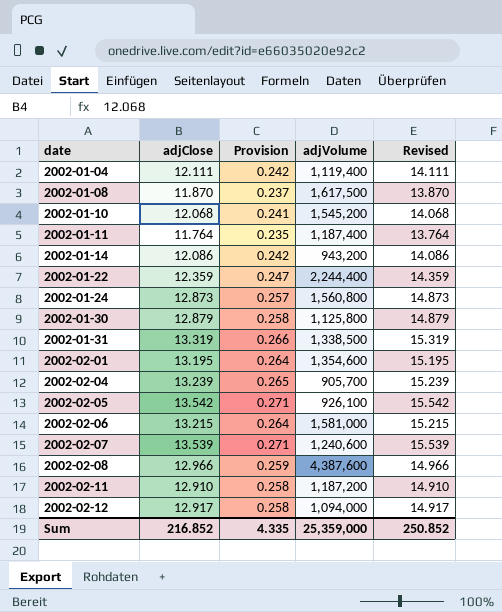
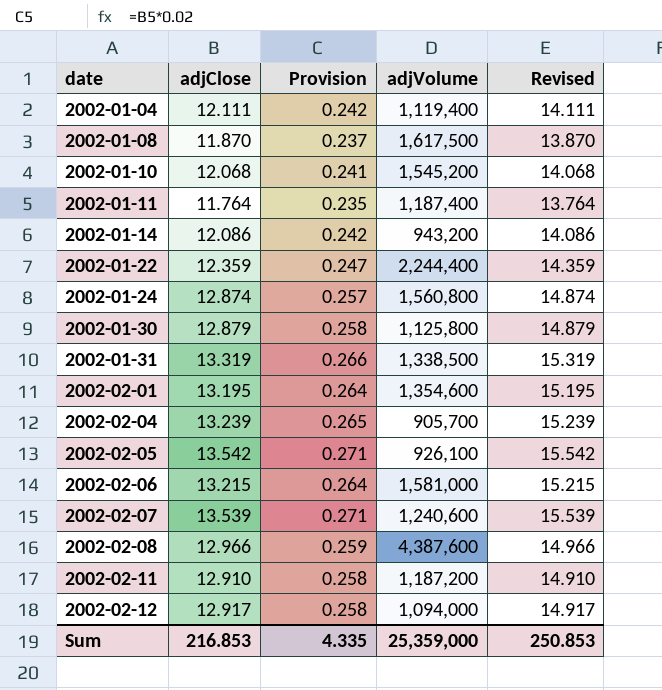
2002-01-24 | adjClose: 12.873 -> 12.874
2002-01-24 | Revised: 14.873 -> 14.874
Sum | adjClose: 216.852 -> 216.853
Sum | Revised: 250.852 -> 250.853

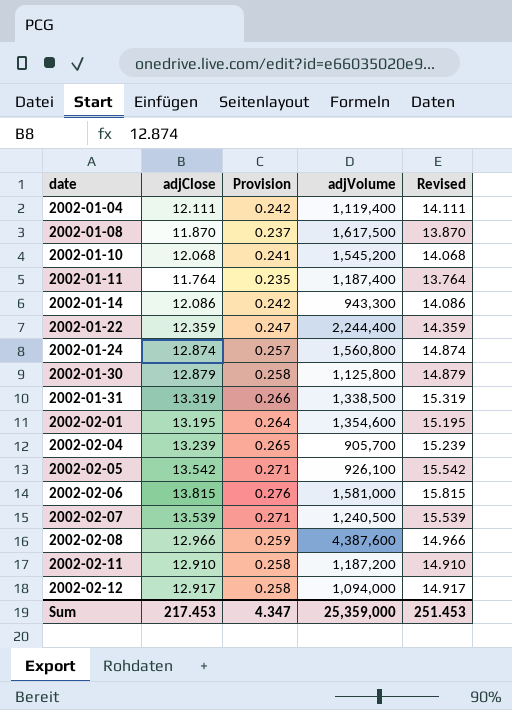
2002-01-14 | adjVolume: 943,200 -> 943,300
2002-02-06 | adjClose: 13.215 -> 13.815
2002-02-06 | Provision: 0.264 -> 0.276
2002-02-06 | Revised: 15.215 -> 15.815
2002-02-07 | adjVolume: 1,240,600 -> 1,240,500
Sum | adjClose: 216.853 -> 217.453
Sum | Provision: 4.335 -> 4.347
Sum | Revised: 250.853 -> 251.453

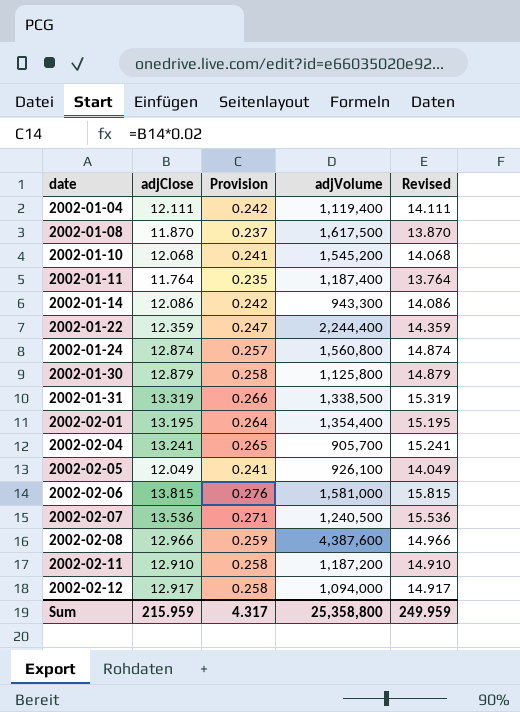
2002-02-01 | adjVolume: 1,354,600 -> 1,354,400
2002-02-04 | adjClose: 13.239 -> 13.241
2002-02-04 | Revised: 15.239 -> 15.241
2002-02-05 | adjClose: 13.542 -> 12.049
2002-02-05 | Provision: 0.271 -> 0.241
2002-02-05 | Revised: 15.542 -> 14.049
2002-02-07 | adjClose: 13.539 -> 13.536
2002-02-07 | Revised: 15.539 -> 15.536
Sum | adjClose: 217.453 -> 215.959
Sum | Provision: 4.347 -> 4.317
Sum | adjVolume: 25,359,000 -> 25,358,800
Sum | Revised: 251.453 -> 249.959

